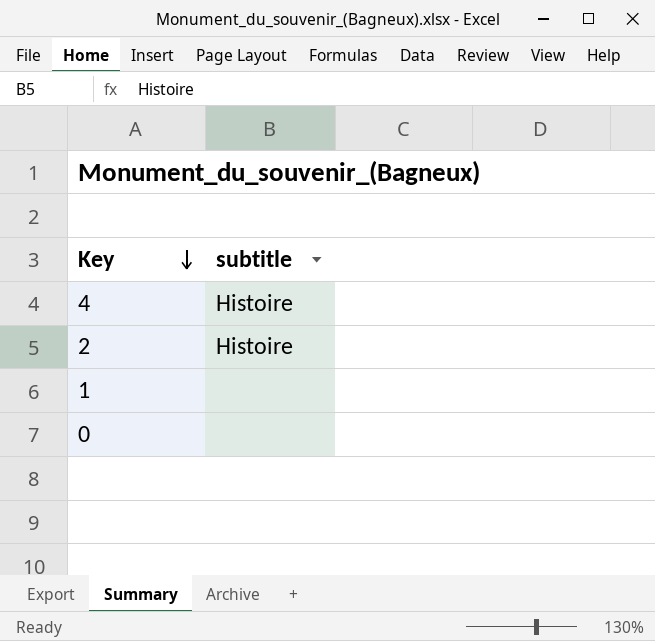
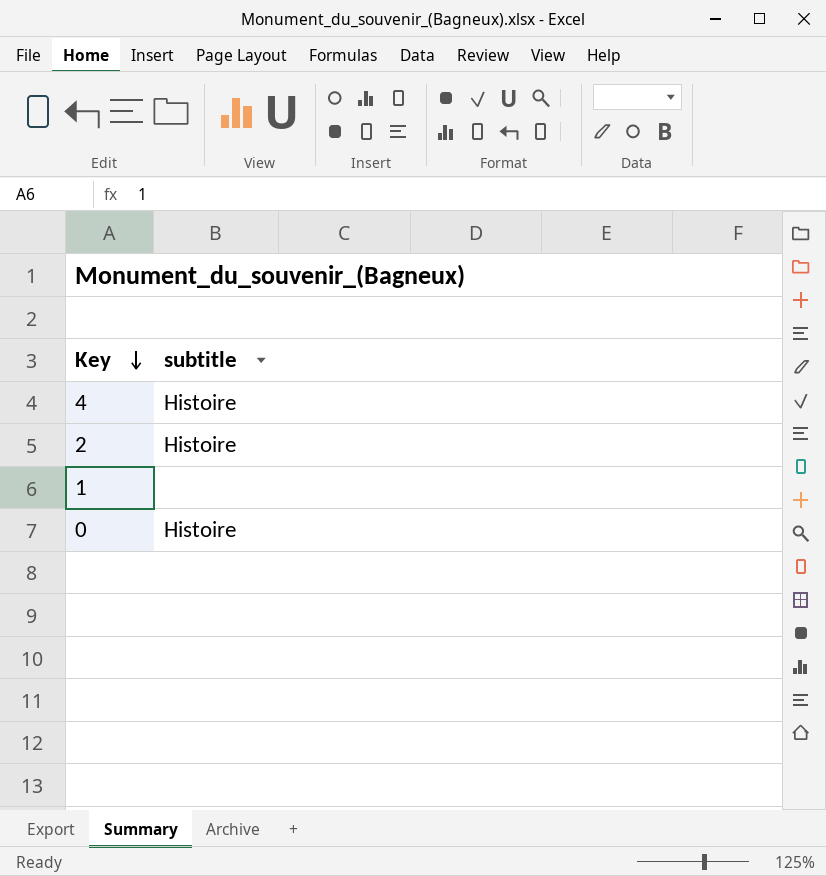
0 | subtitle: none -> Histoire

